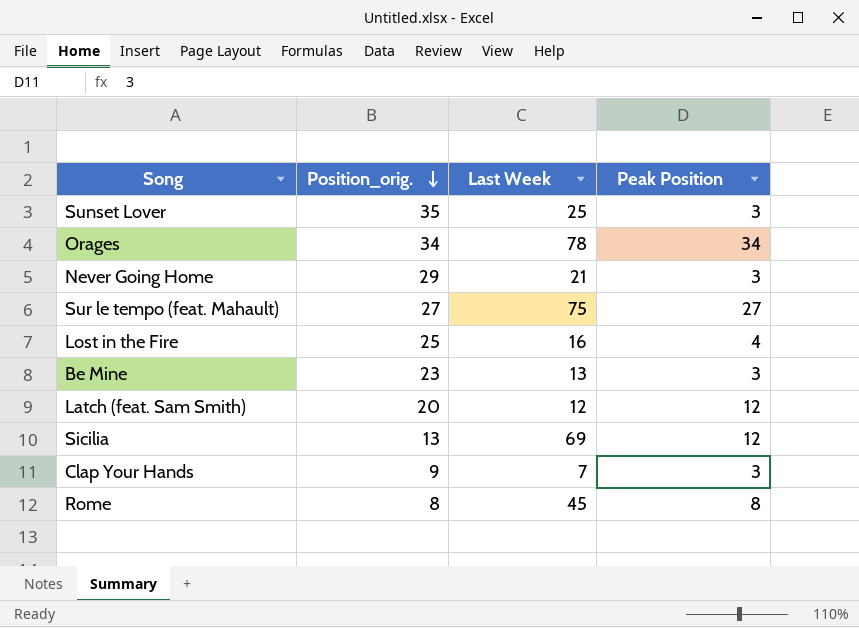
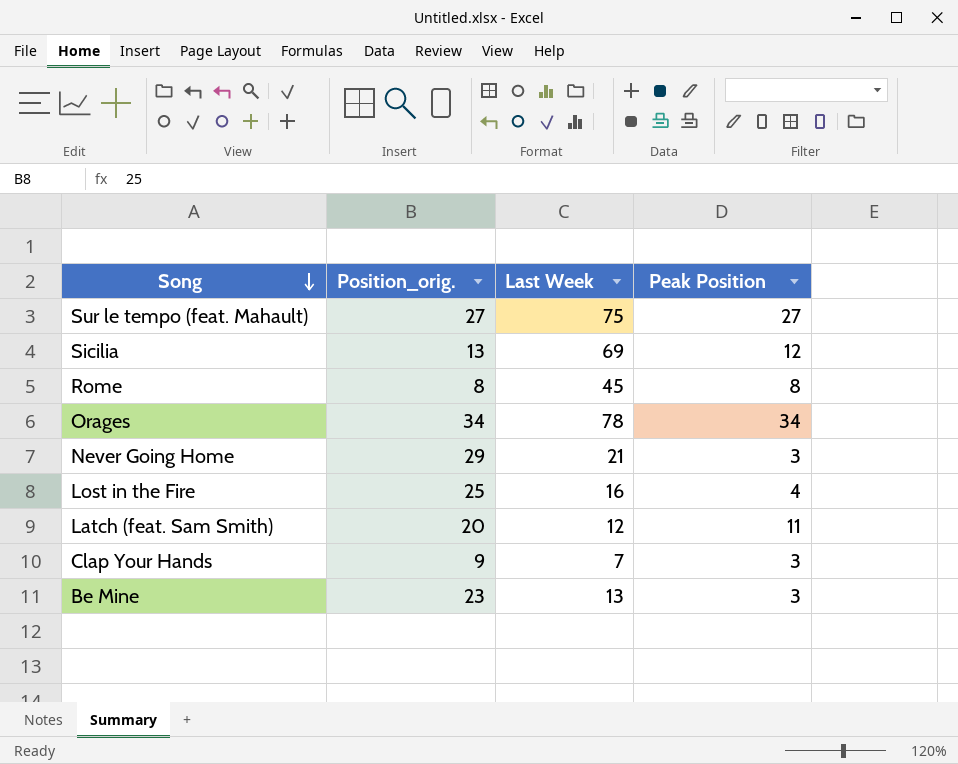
row order: Position_orig. descending -> Song descending
row Sunset Lover: 35 | 25 | 3 -> none
Latch (feat. Sam Smith) | Peak Position: 12 -> 11

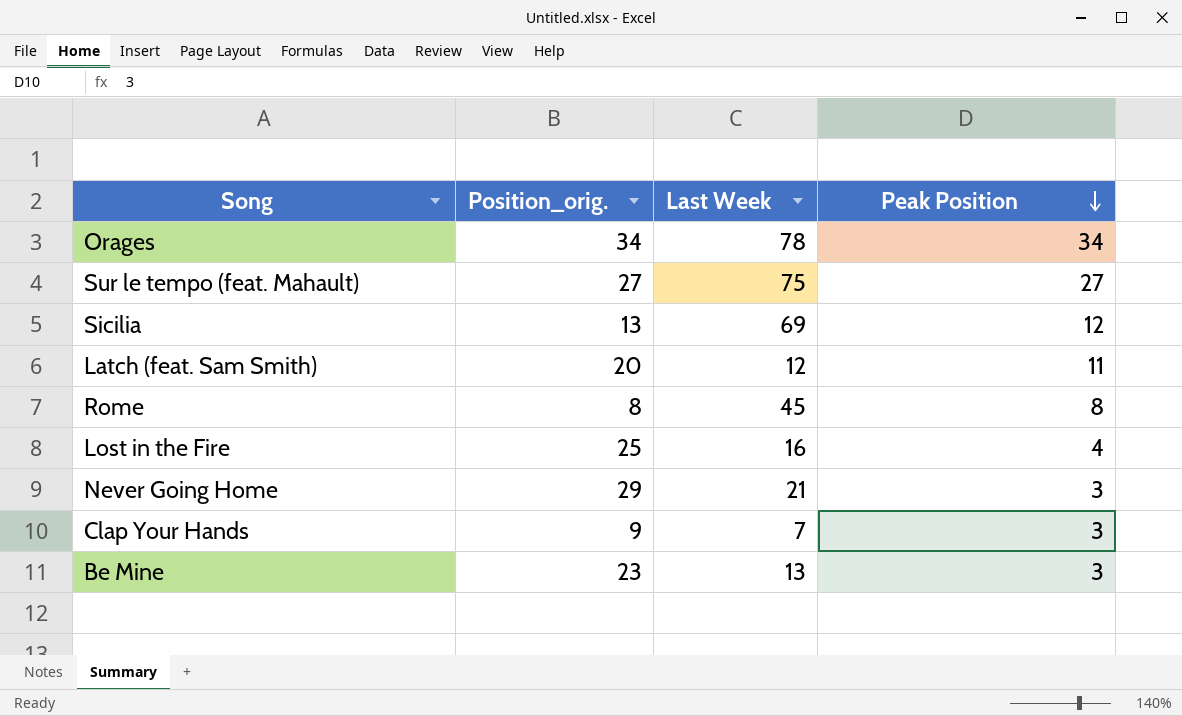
row order: Song descending -> Peak Position descending

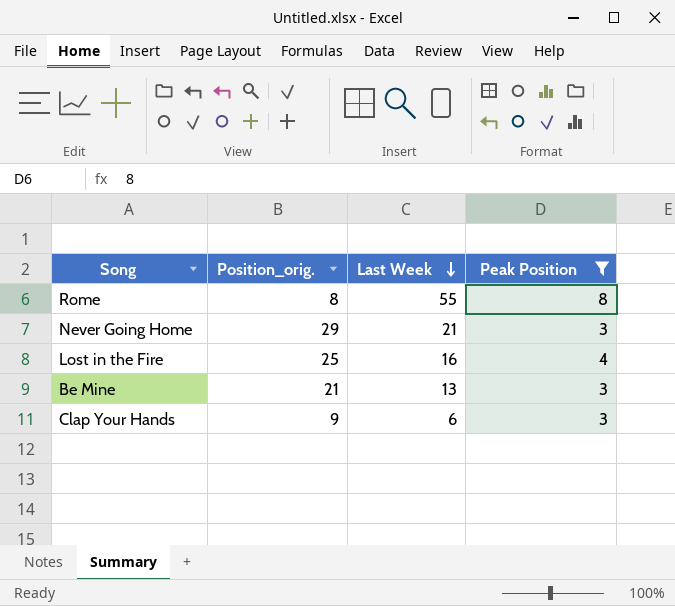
filter: none -> Peak Position <= 8
row order: Peak Position descending -> Last Week descending
Rome | Last Week: 45 -> 55
Be Mine | Position_orig.: 23 -> 21
Clap Your Hands | Last Week: 7 -> 6

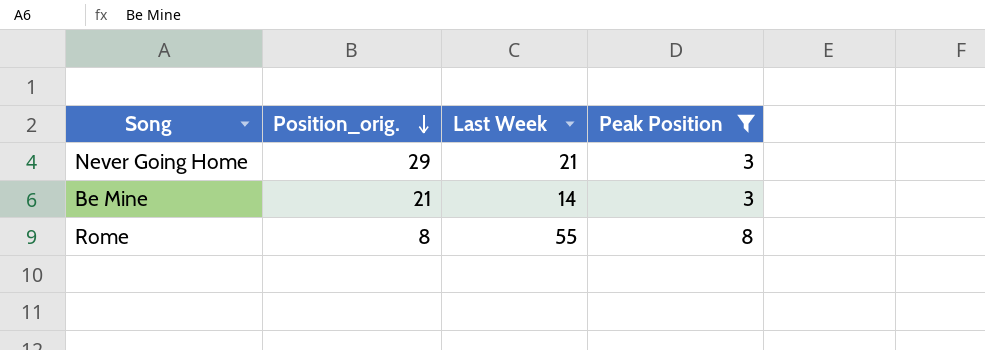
row order: Last Week descending -> Position_orig. descending
row Lost in the Fire: 25 | 16 | 4 -> none
row Clap Your Hands: 9 | 6 | 3 -> none
Be Mine | Last Week: 13 -> 14

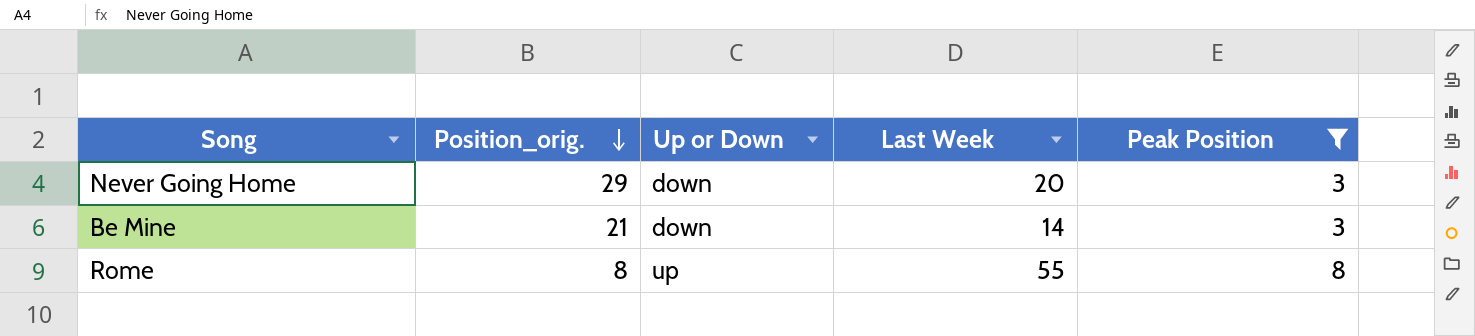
column Up or Down | position: none -> 3
Never Going Home | Last Week: 21 -> 20

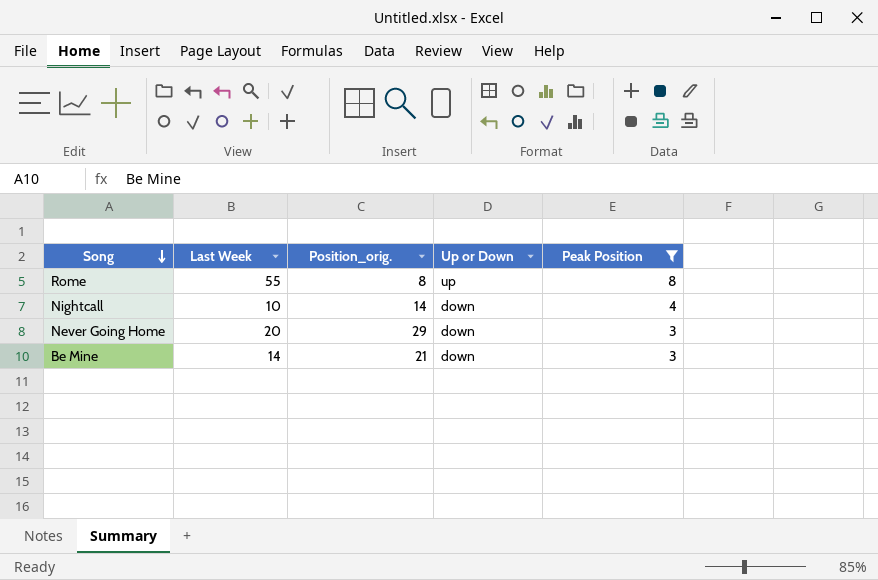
row order: Position_orig. descending -> Song descending
column Last Week | position: 4 -> 2
row Nightcall: none -> 10 | 14 | down | 4

